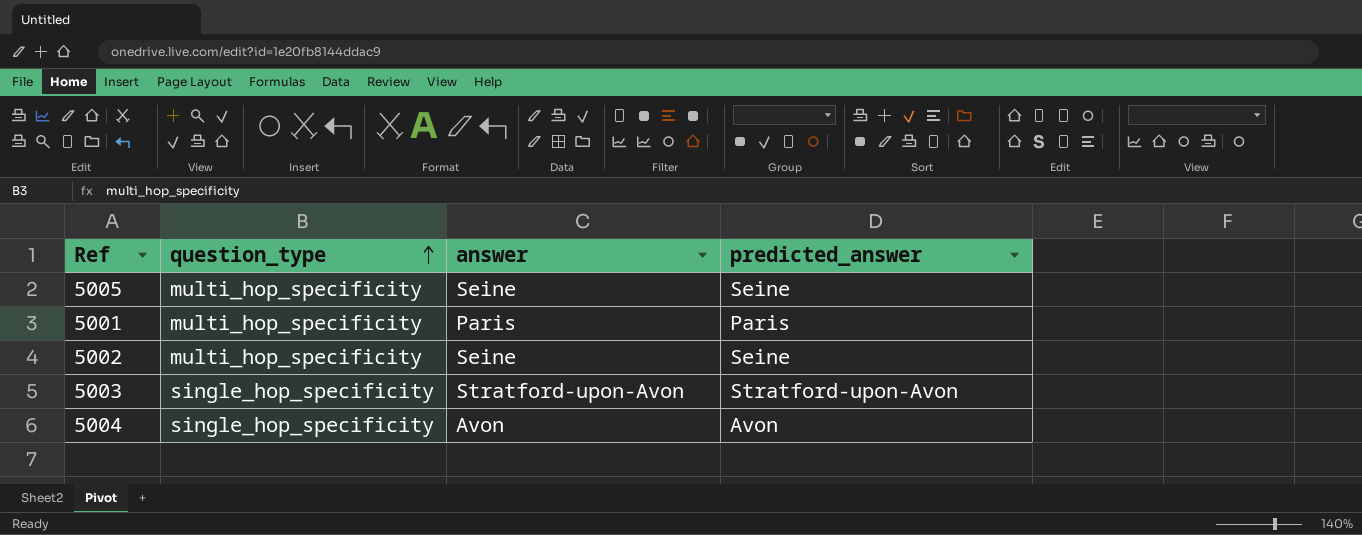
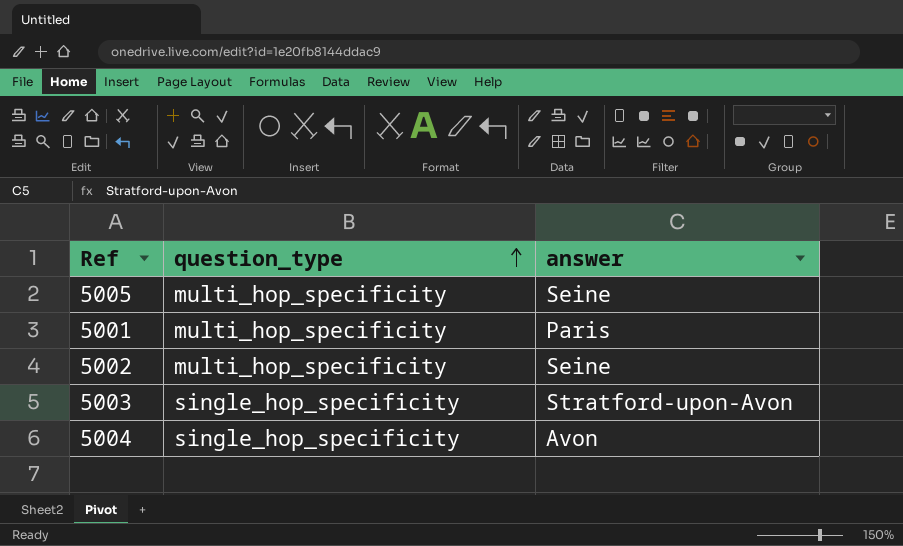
column predicted_answer | position: 4 -> none

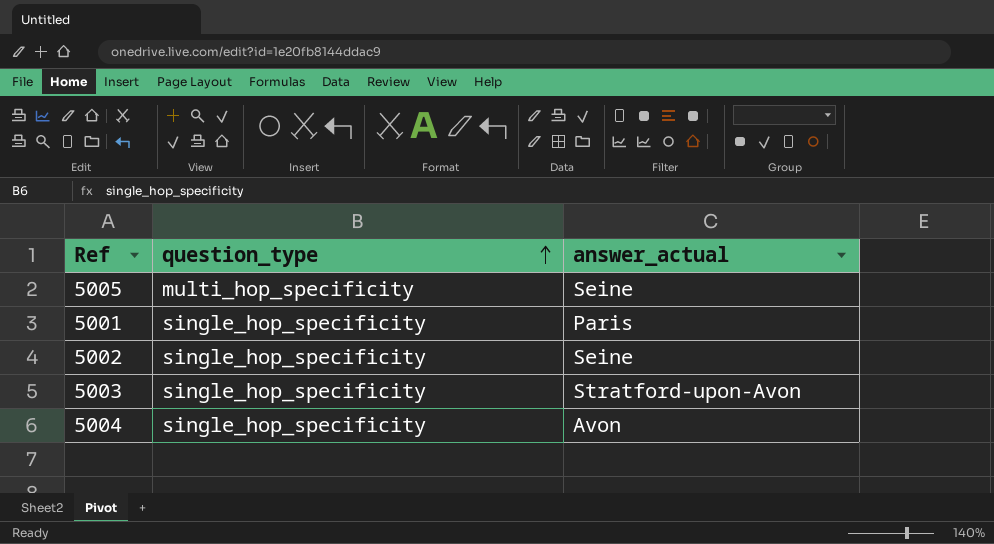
column name: answer -> answer_actual
5001 | question_type: multi_hop_specificity -> single_hop_specificity
5002 | question_type: multi_hop_specificity -> single_hop_specificity

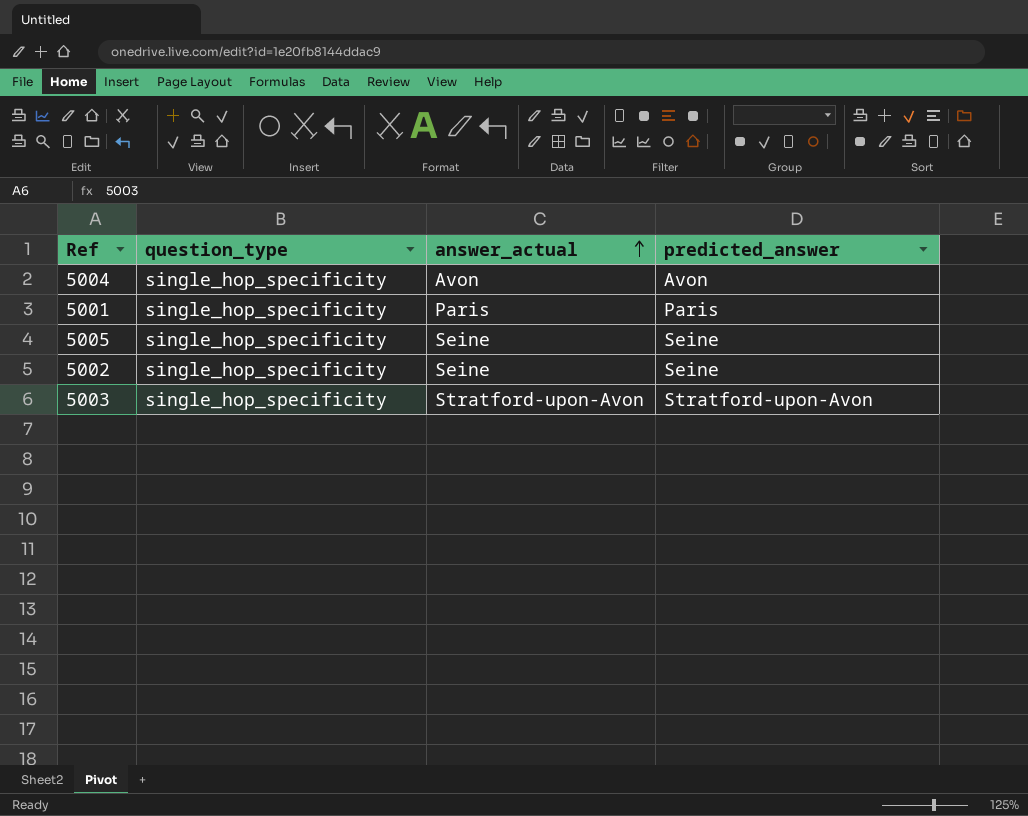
row order: question_type ascending -> answer_actual ascending
column predicted_answer | position: none -> 4
5005 | question_type: multi_hop_specificity -> single_hop_specificity

